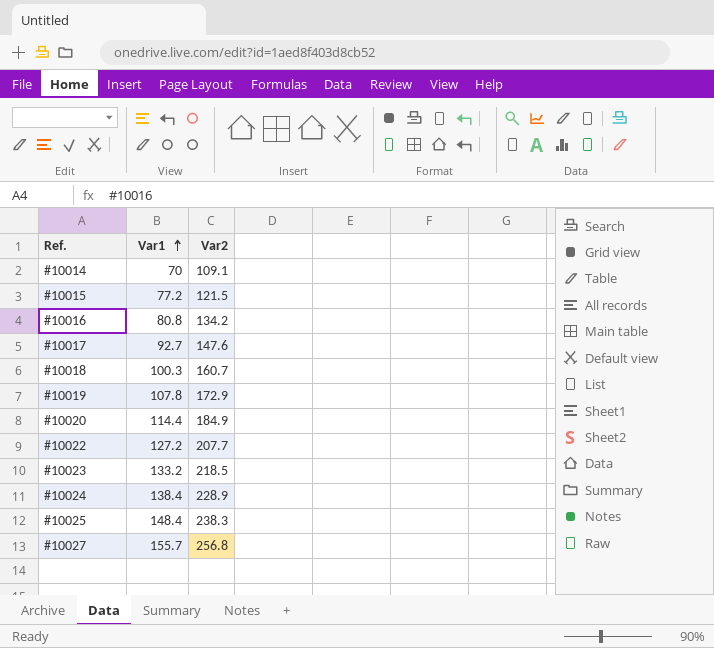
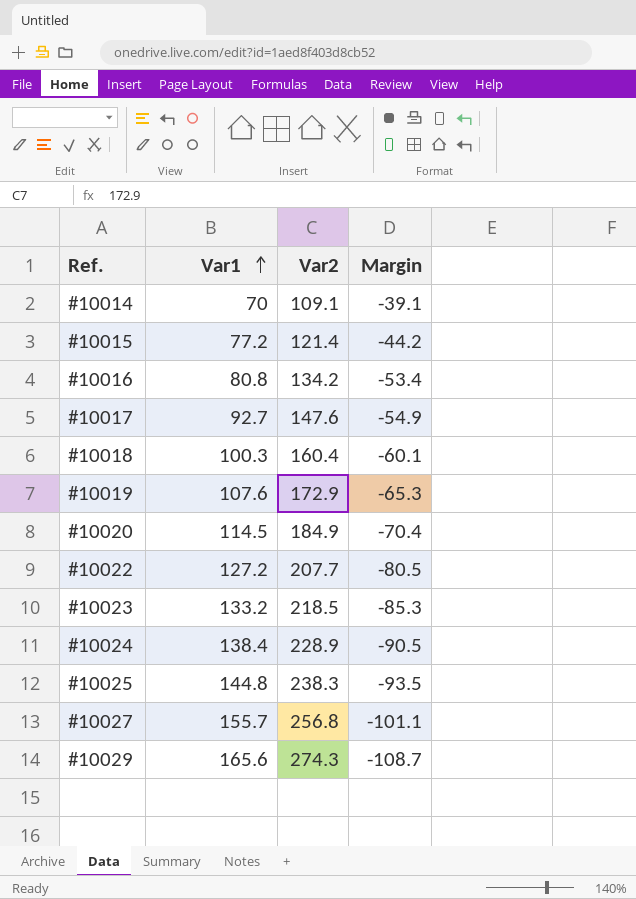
column Margin | formula: none -> [Var1] - [Var2]
#10015 | Var2: 121.5 -> 121.4
#10018 | Var2: 160.7 -> 160.4
#10019 | Var1: 107.8 -> 107.6
#10020 | Var1: 114.4 -> 114.5
#10025 | Var1: 148.4 -> 144.8
row #10029: none -> 165.6 | 274.3 | -108.7

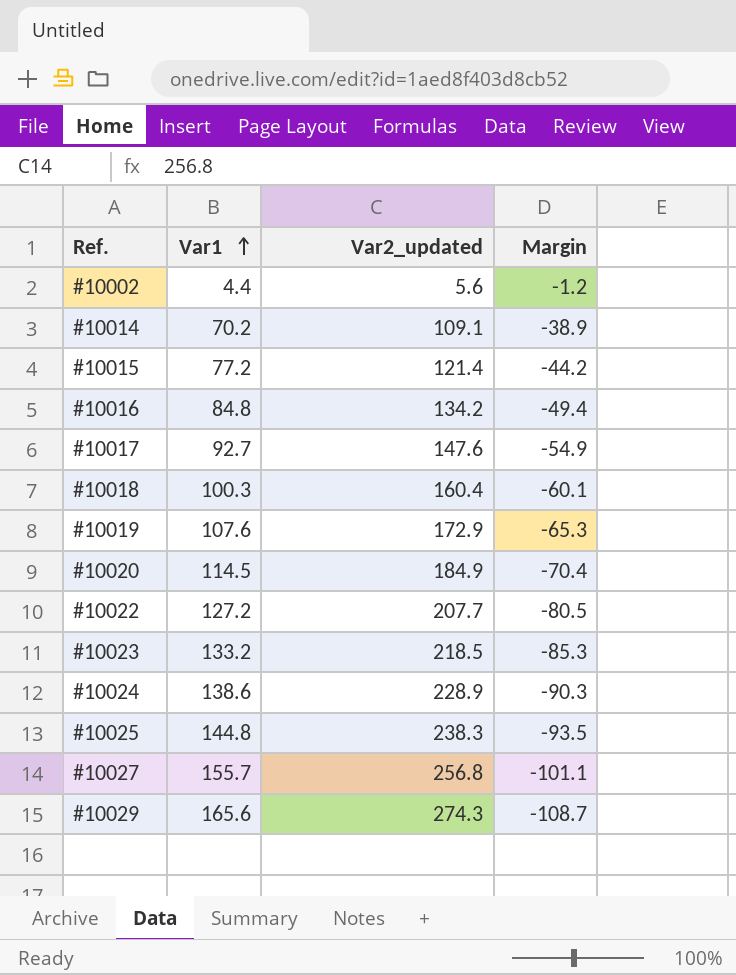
column name: Var2 -> Var2_updated
row #10002: none -> 4.4 | 5.6 | -1.2
#10014 | Var1: 70 -> 70.2
#10014 | Margin: -39.1 -> -38.9
#10016 | Var1: 80.8 -> 84.8
#10016 | Margin: -53.4 -> -49.4
#10024 | Var1: 138.4 -> 138.6
#10024 | Margin: -90.5 -> -90.3

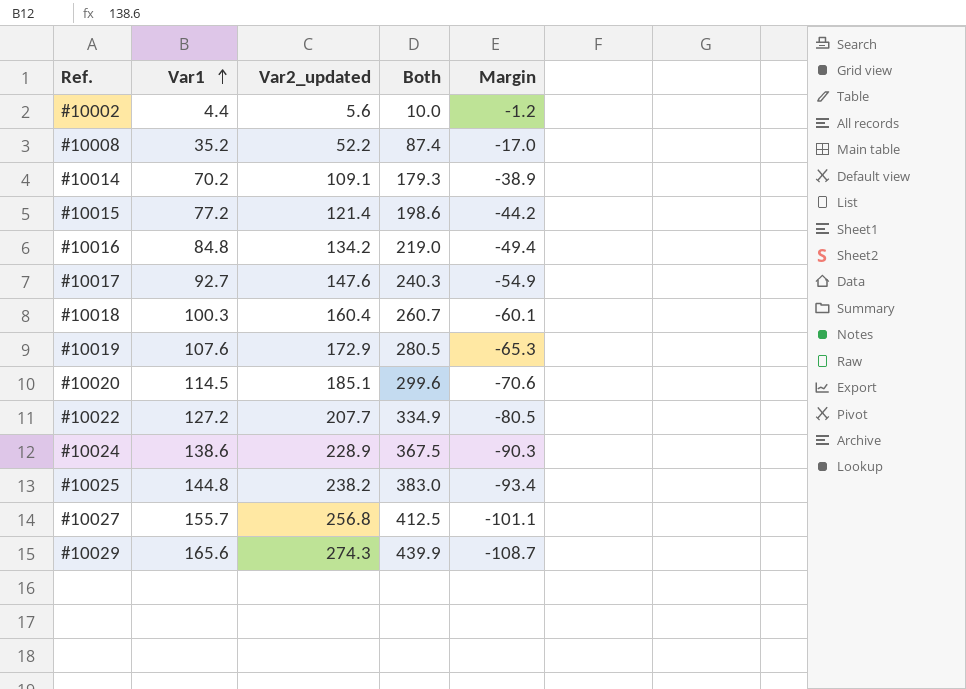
column Both | formula: none -> [Var1] + [Var2_updated]
row #10023: 133.2 | 218.5 | -85.3 -> none
row #10008: none -> 35.2 | 52.2 | 87.4 | -17.0
#10020 | Var2_updated: 184.9 -> 185.1
#10020 | Margin: -70.4 -> -70.6
#10025 | Var2_updated: 238.3 -> 238.2
#10025 | Margin: -93.5 -> -93.4

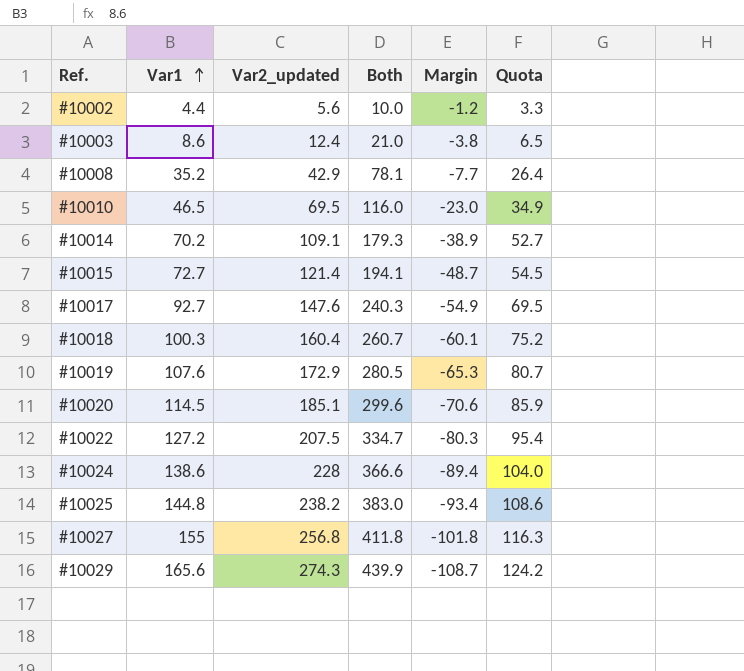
column Quota | formula: none -> [Var1] * 0.75
row #10016: 84.8 | 134.2 | 219.0 | -49.4 -> none
row #10003: none -> 8.6 | 12.4 | 21.0 | -3.8 | 6.5
#10008 | Var2_updated: 52.2 -> 42.9
#10008 | Both: 87.4 -> 78.1
#10008 | Margin: -17.0 -> -7.7
row #10010: none -> 46.5 | 69.5 | 116.0 | -23.0 | 34.9
#10015 | Var1: 77.2 -> 72.7
#10015 | Both: 198.6 -> 194.1
#10015 | Margin: -44.2 -> -48.7
#10022 | Var2_updated: 207.7 -> 207.5
#10022 | Both: 334.9 -> 334.7
#10022 | Margin: -80.5 -> -80.3
#10024 | Var2_updated: 228.9 -> 228
#10024 | Both: 367.5 -> 366.6
#10024 | Margin: -90.3 -> -89.4
#10027 | Var1: 155.7 -> 155
#10027 | Both: 412.5 -> 411.8
#10027 | Margin: -101.1 -> -101.8

